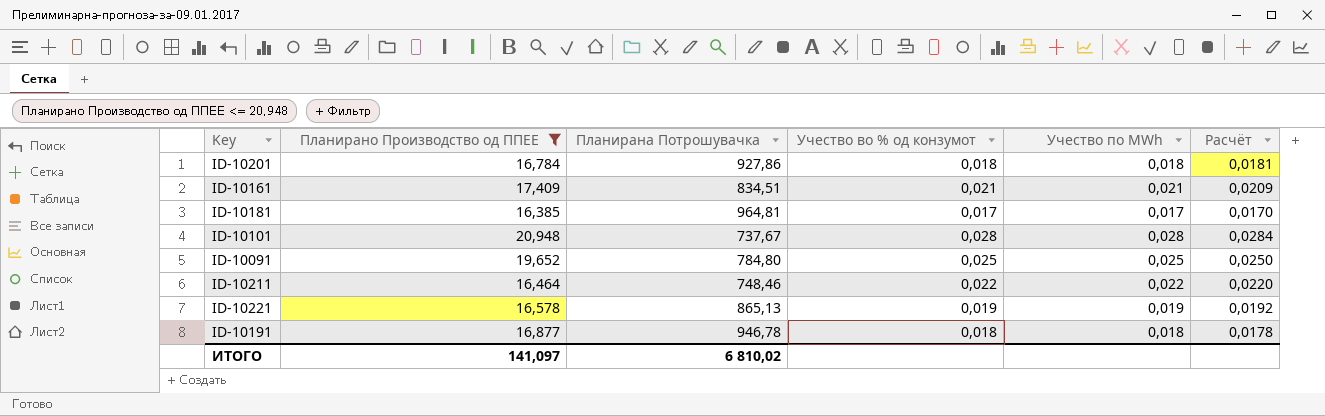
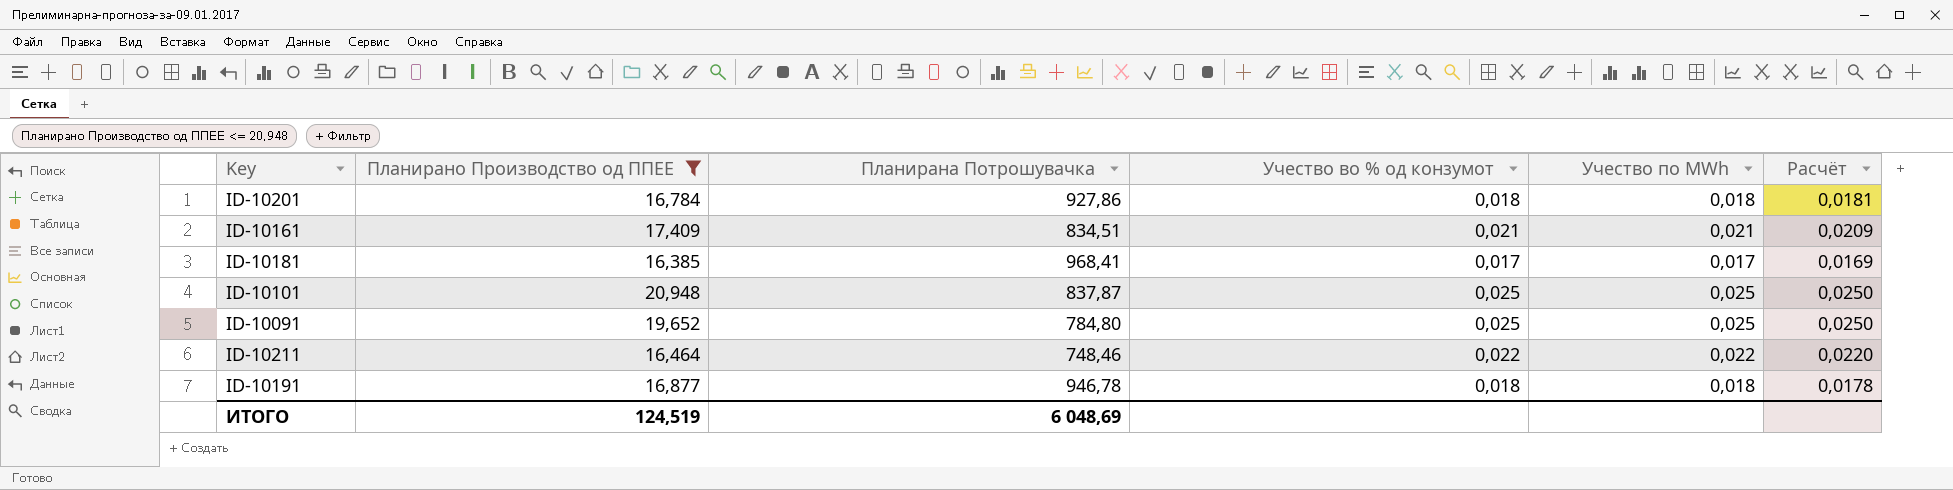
row ID-10221: 16,578 | 865,13 | 0,019 | 0,019 | 0,0192 -> none
ID-10181 | Планирана Потрошувачка: 964,81 -> 968,41
ID-10181 | Расчёт: 0,0170 -> 0,0169
ID-10101 | Планирана Потрошувачка: 737,67 -> 837,87
ID-10101 | Учество во % од конзумот: 0,028 -> 0,025
ID-10101 | Учество по MWh: 0,028 -> 0,025
ID-10101 | Расчёт: 0,0284 -> 0,0250
ИТОГО | Планирано Производство од ППЕЕ: 141,097 -> 124,519
ИТОГО | Планирана Потрошувачка: 6 810,02 -> 6 048,69

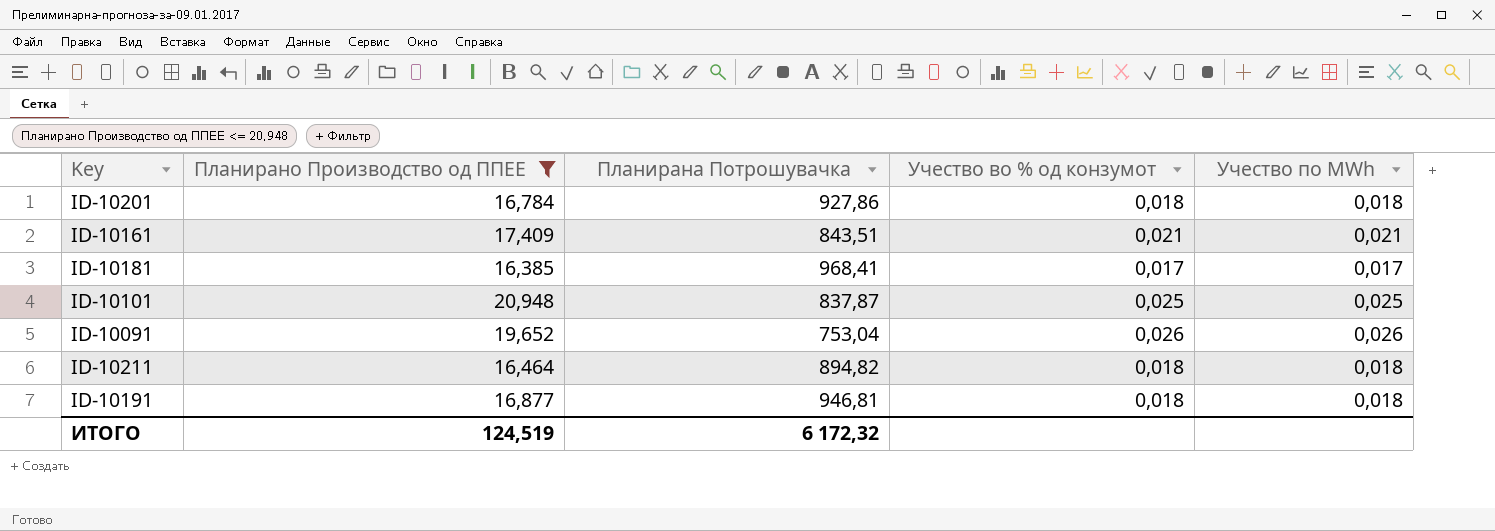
column Расчёт | formula: [Планирано Производство од ППЕЕ] / [Планирана Потрошувачка] -> none
ID-10161 | Планирана Потрошувачка: 834,51 -> 843,51
ID-10091 | Планирана Потрошувачка: 784,80 -> 753,04
ID-10091 | Учество во % од конзумот: 0,025 -> 0,026
ID-10091 | Учество по MWh: 0,025 -> 0,026
ID-10211 | Планирана Потрошувачка: 748,46 -> 894,82
ID-10211 | Учество во % од конзумот: 0,022 -> 0,018
ID-10211 | Учество по MWh: 0,022 -> 0,018
ID-10191 | Планирана Потрошувачка: 946,78 -> 946,81
ИТОГО | Планирана Потрошувачка: 6 048,69 -> 6 172,32

